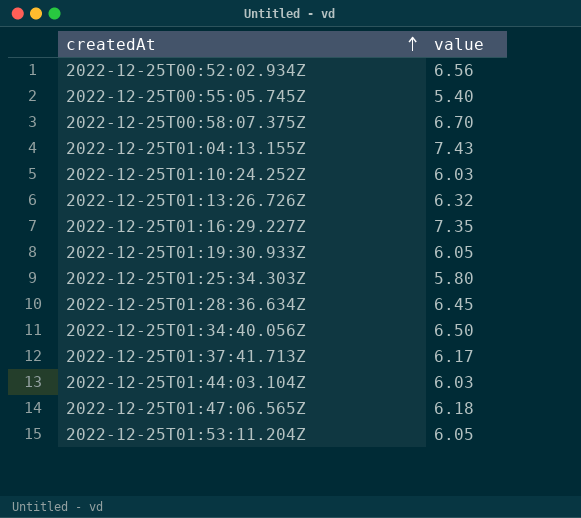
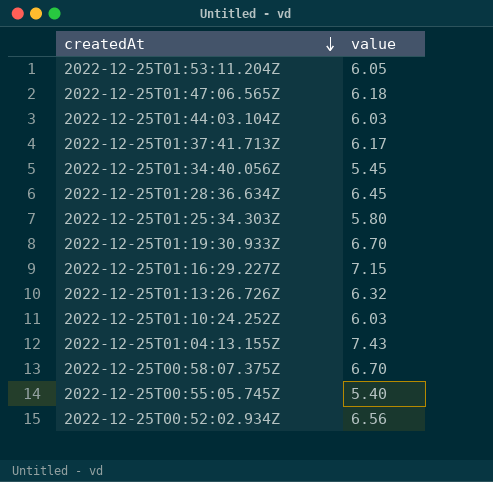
row order: createdAt ascending -> createdAt descending
2022-12-25T01:34:40.056Z | value: 6.50 -> 5.45
2022-12-25T01:19:30.933Z | value: 6.05 -> 6.70
2022-12-25T01:16:29.227Z | value: 7.35 -> 7.15

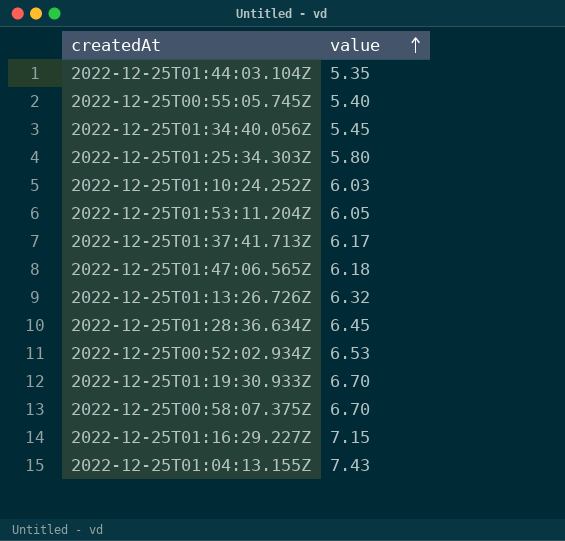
row order: createdAt descending -> value ascending
2022-12-25T01:44:03.104Z | value: 6.03 -> 5.35
2022-12-25T00:52:02.934Z | value: 6.56 -> 6.53

